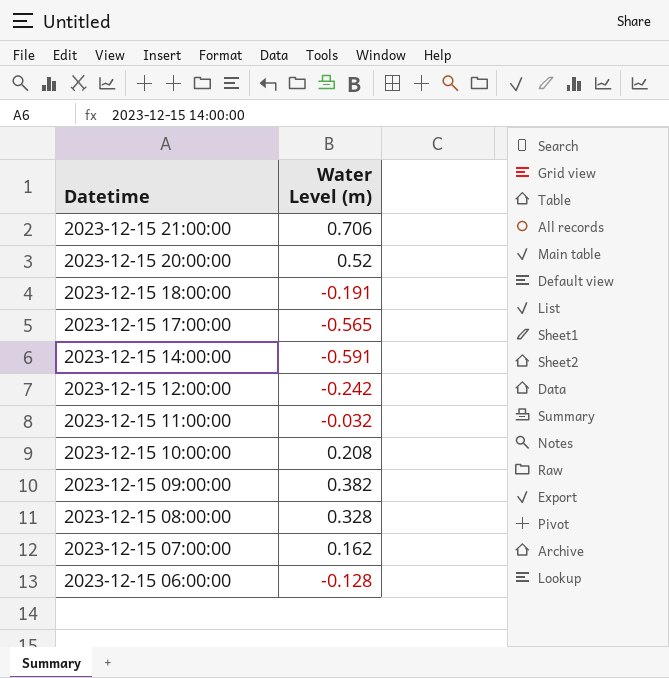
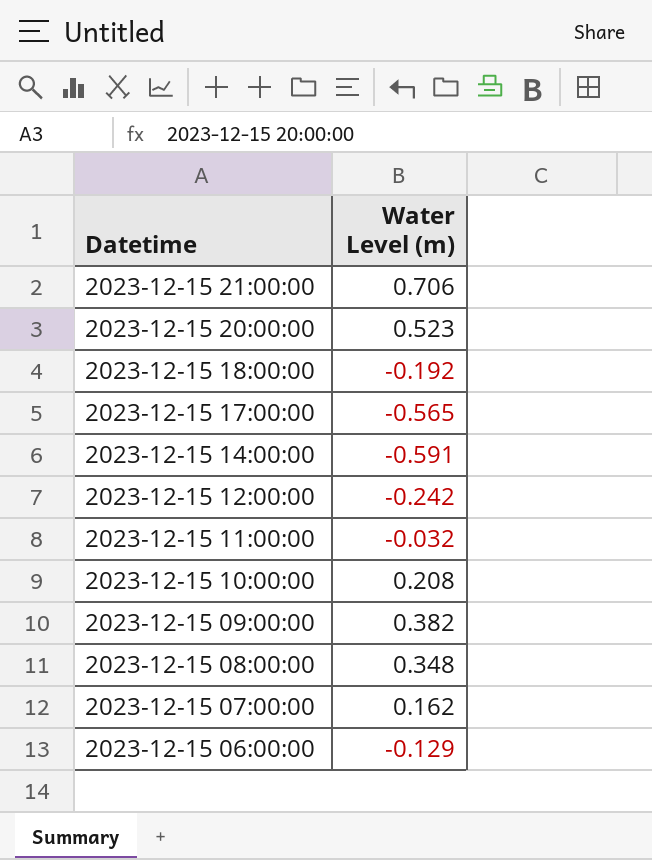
2023-12-15 20:00:00 | Water Level (m): 0.52 -> 0.523
2023-12-15 18:00:00 | Water Level (m): -0.191 -> -0.192
2023-12-15 08:00:00 | Water Level (m): 0.328 -> 0.348
2023-12-15 06:00:00 | Water Level (m): -0.128 -> -0.129

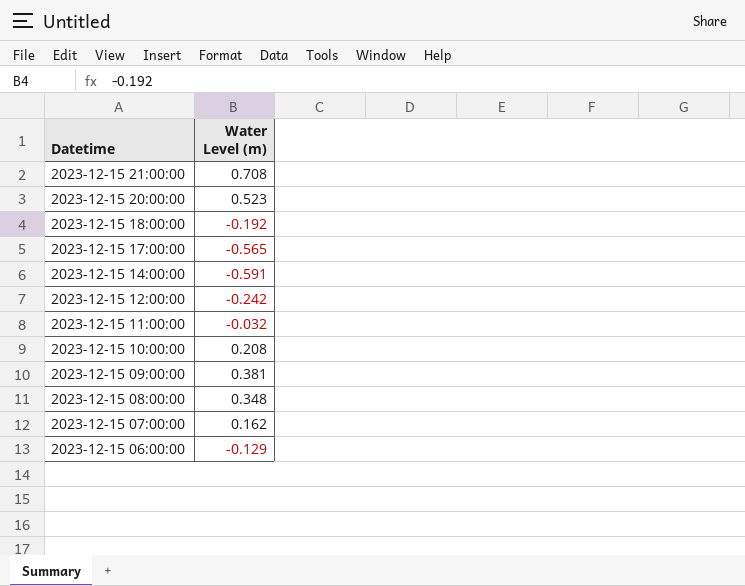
2023-12-15 21:00:00 | Water Level (m): 0.706 -> 0.708
2023-12-15 09:00:00 | Water Level (m): 0.382 -> 0.381

